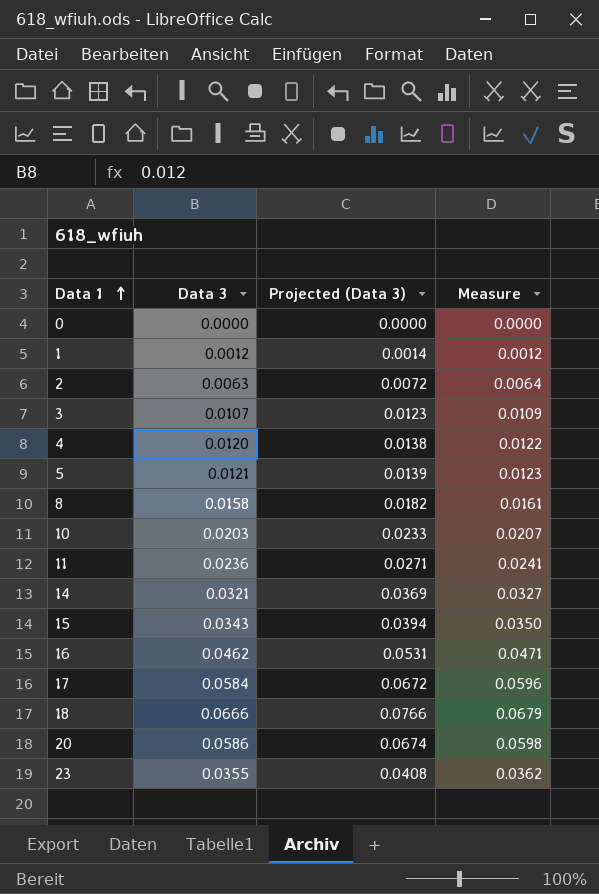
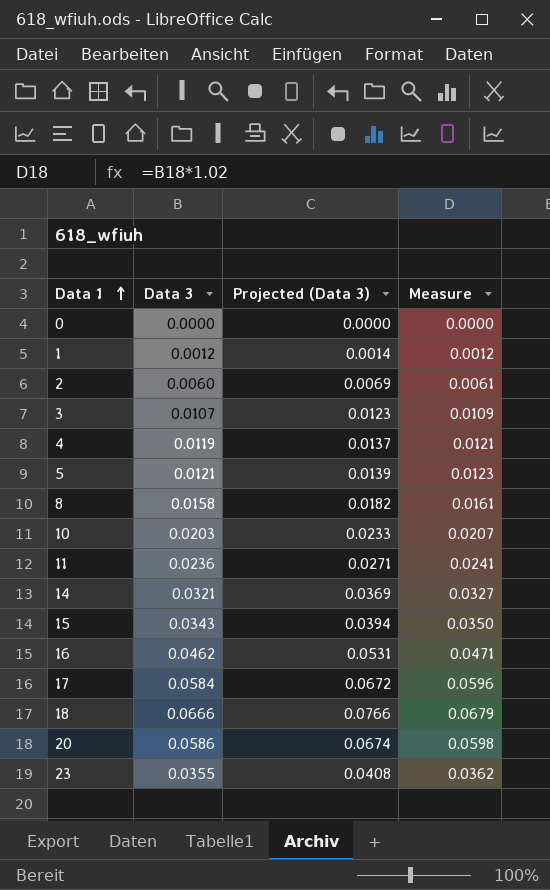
2 | Data 3: 0.0063 -> 0.0060
2 | Projected (Data 3): 0.0072 -> 0.0069
2 | Measure: 0.0064 -> 0.0061
4 | Data 3: 0.0120 -> 0.0119
4 | Projected (Data 3): 0.0138 -> 0.0137
4 | Measure: 0.0122 -> 0.0121

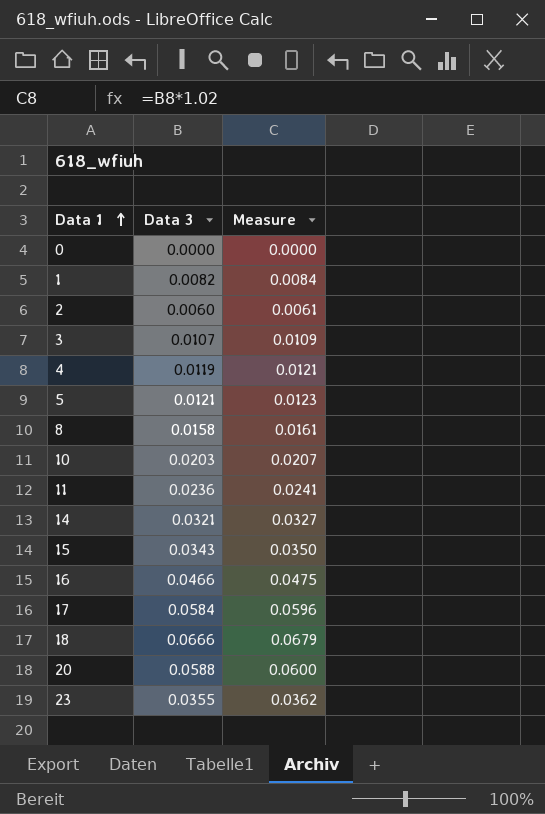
column Projected (Data 3) | formula: [Data 3] * 1.15 -> none
1 | Data 3: 0.0012 -> 0.0082
1 | Measure: 0.0012 -> 0.0084
16 | Data 3: 0.0462 -> 0.0466
16 | Measure: 0.0471 -> 0.0475
20 | Data 3: 0.0586 -> 0.0588
20 | Measure: 0.0598 -> 0.0600

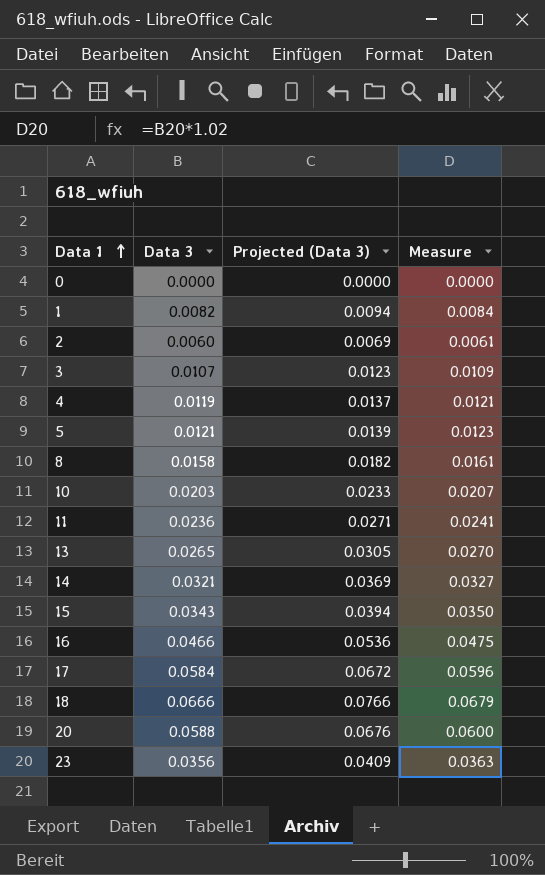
column Projected (Data 3) | formula: none -> [Data 3] * 1.15
row 13: none -> 0.0265 | 0.0305 | 0.0270
23 | Data 3: 0.0355 -> 0.0356
23 | Measure: 0.0362 -> 0.0363

